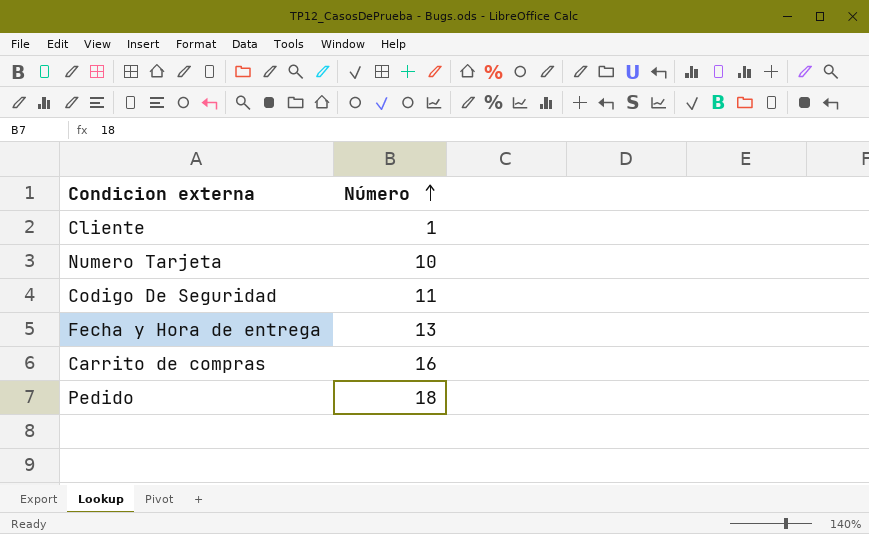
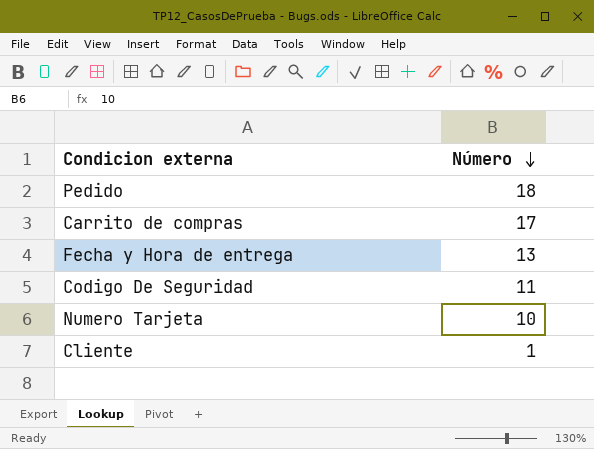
row order: Número ascending -> Número descending
Carrito de compras | Número: 16 -> 17

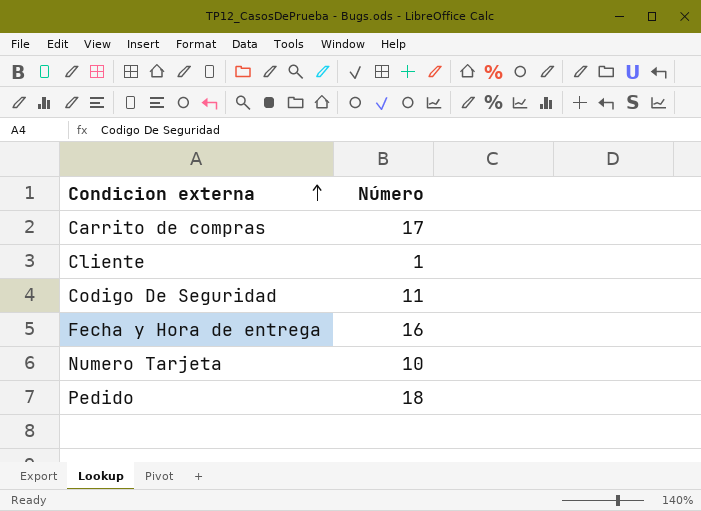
row order: Número descending -> Condicion externa ascending
Fecha y Hora de entrega | Número: 13 -> 16

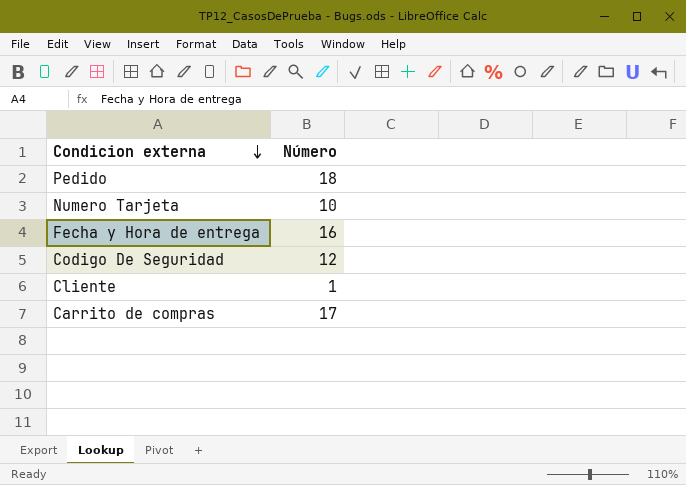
row order: Condicion externa ascending -> Condicion externa descending
Codigo De Seguridad | Número: 11 -> 12

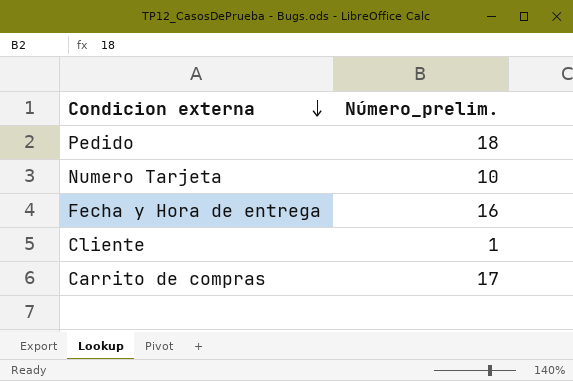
column name: Número -> Número_prelim.
row Codigo De Seguridad: 12 -> none

